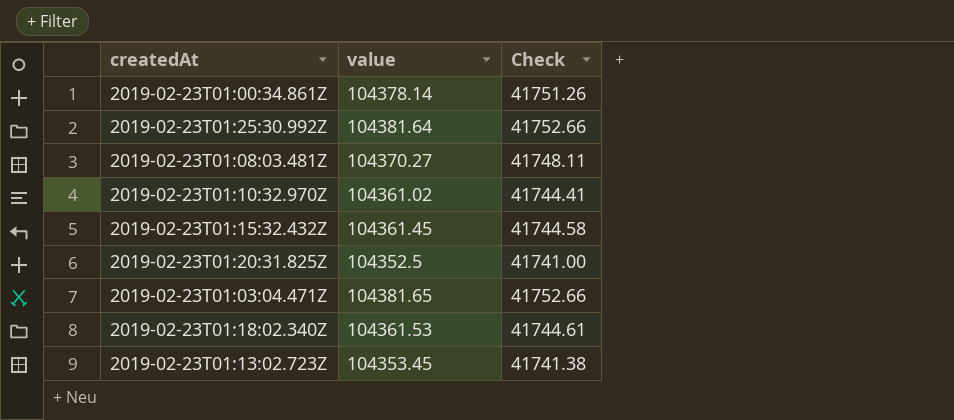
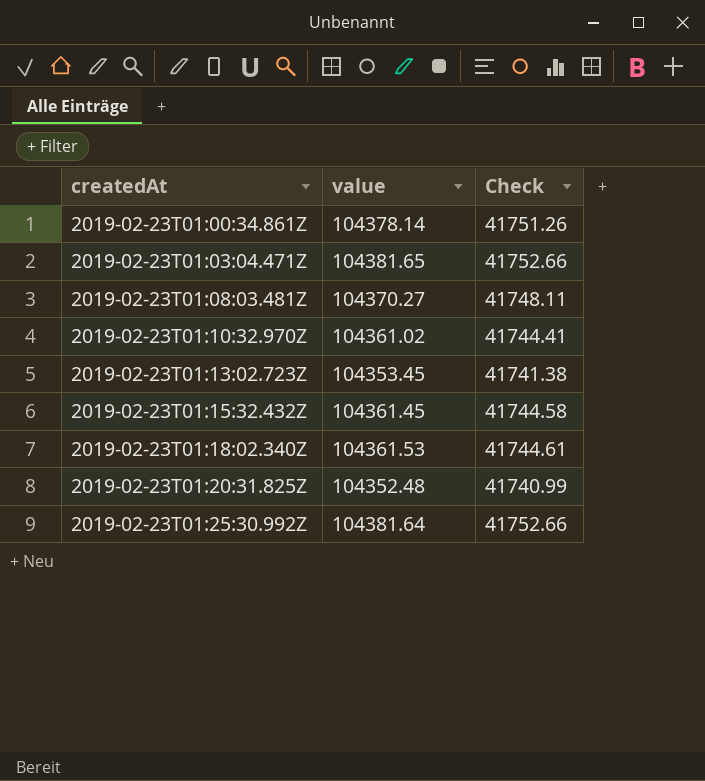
row order: none -> createdAt ascending
2019-02-23T01:20:31.825Z | value: 104352.5 -> 104352.48
2019-02-23T01:20:31.825Z | Check: 41741.00 -> 41740.99

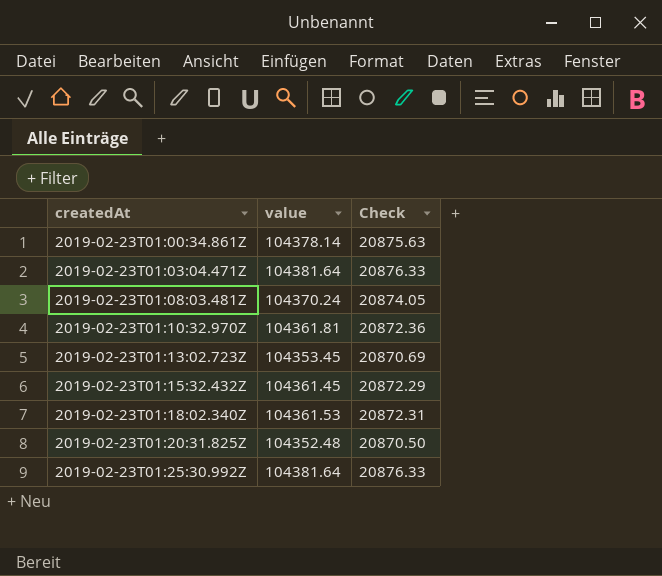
column Check | formula: [value] * 0.4 -> [value] * 0.2
2019-02-23T01:03:04.471Z | value: 104381.65 -> 104381.64
2019-02-23T01:08:03.481Z | value: 104370.27 -> 104370.24
2019-02-23T01:10:32.970Z | value: 104361.02 -> 104361.81

